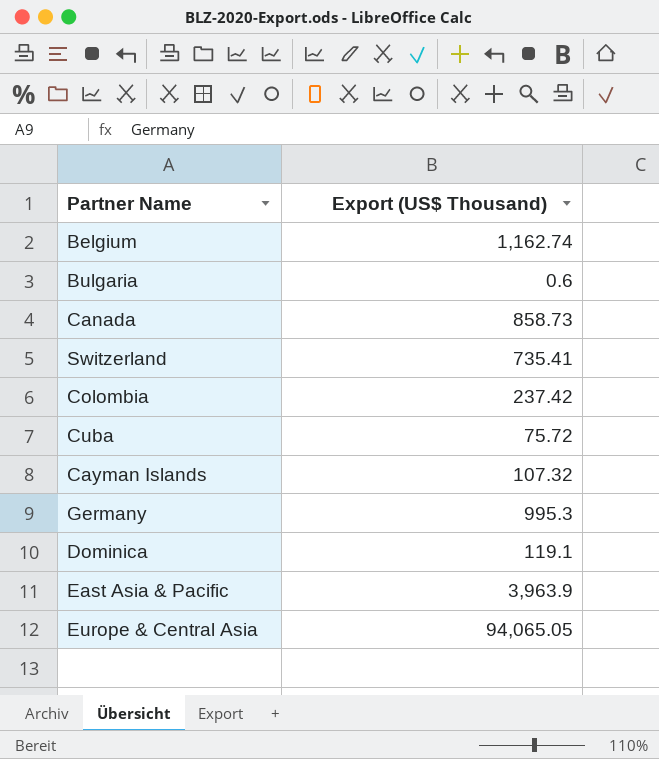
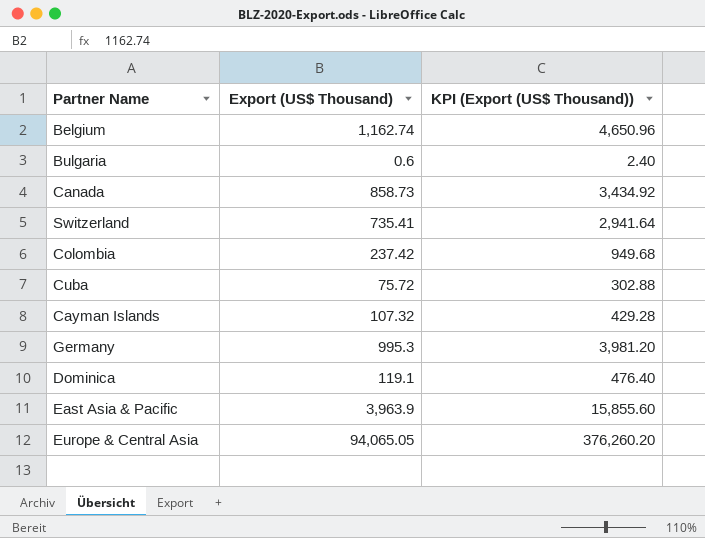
column KPI (Export (US$ Thousand)) | formula: none -> [Export (US$ Thousand)] * 4

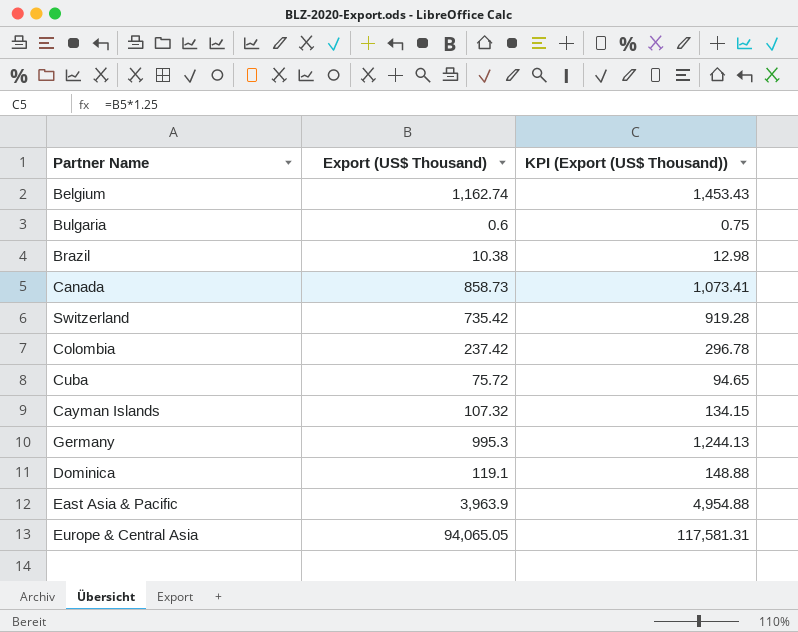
column KPI (Export (US$ Thousand)) | formula: [Export (US$ Thousand)] * 4 -> [Export (US$ Thousand)] * 1.25
row Brazil: none -> 10.38 | 12.98
Switzerland | Export (US$ Thousand): 735.41 -> 735.42

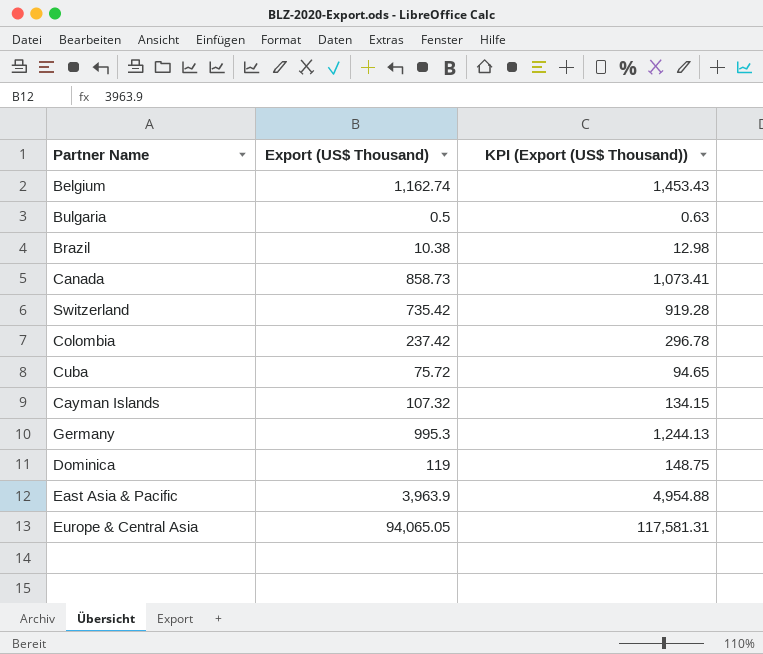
Bulgaria | Export (US$ Thousand): 0.6 -> 0.5
Bulgaria | KPI (Export (US$ Thousand)): 0.75 -> 0.63
Dominica | Export (US$ Thousand): 119.1 -> 119
Dominica | KPI (Export (US$ Thousand)): 148.88 -> 148.75

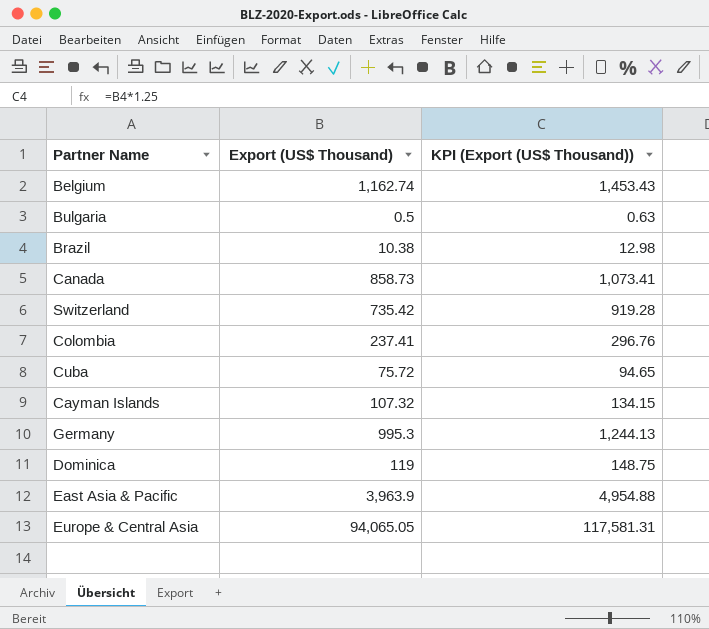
Colombia | Export (US$ Thousand): 237.42 -> 237.41
Colombia | KPI (Export (US$ Thousand)): 296.78 -> 296.76

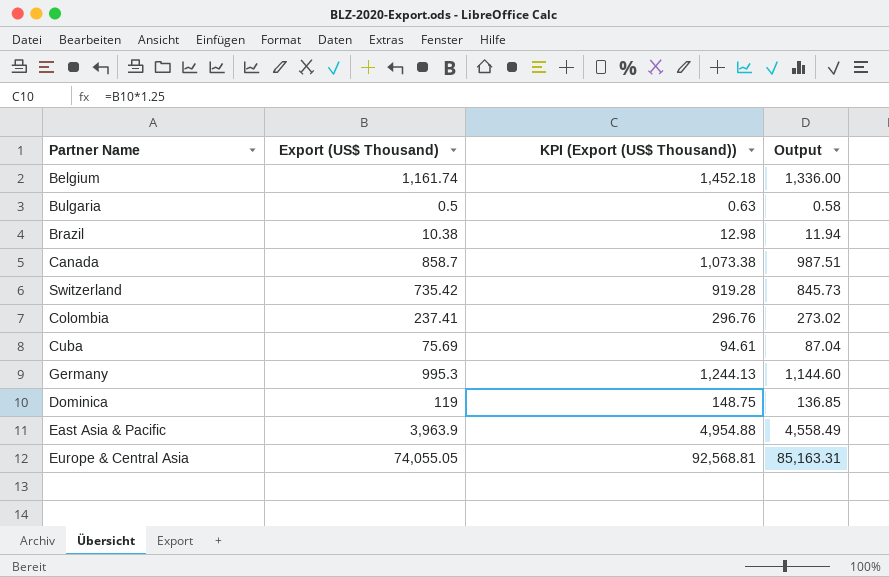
column Output | formula: none -> [Export (US$ Thousand)] * 1.15
row Cayman Islands: 107.32 | 134.15 -> none
Belgium | Export (US$ Thousand): 1,162.74 -> 1,161.74
Belgium | KPI (Export (US$ Thousand)): 1,453.43 -> 1,452.18
Canada | Export (US$ Thousand): 858.73 -> 858.7
Canada | KPI (Export (US$ Thousand)): 1,073.41 -> 1,073.38
Cuba | Export (US$ Thousand): 75.72 -> 75.69
Cuba | KPI (Export (US$ Thousand)): 94.65 -> 94.61
Europe & Central Asia | Export (US$ Thousand): 94,065.05 -> 74,055.05
Europe & Central Asia | KPI (Export (US$ Thousand)): 117,581.31 -> 92,568.81

